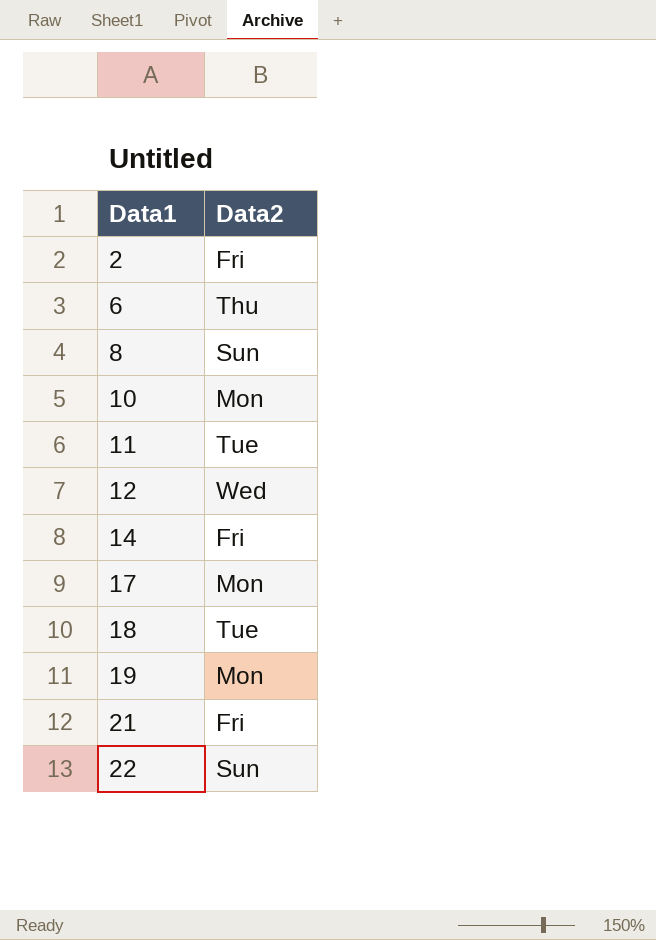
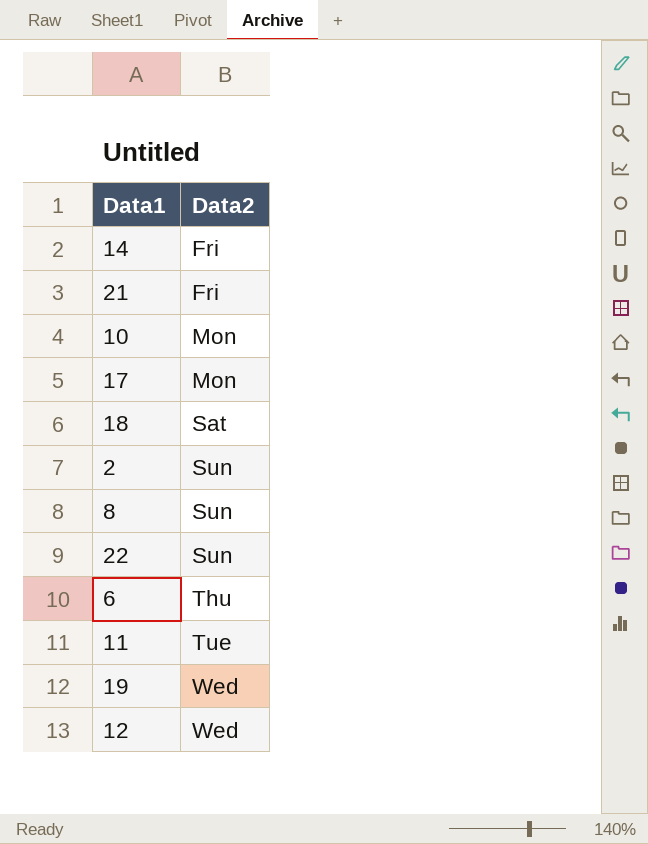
row order: Data1 ascending -> Data2 ascending
18 | Data2: Tue -> Sat
2 | Data2: Fri -> Sun
19 | Data2: Mon -> Wed

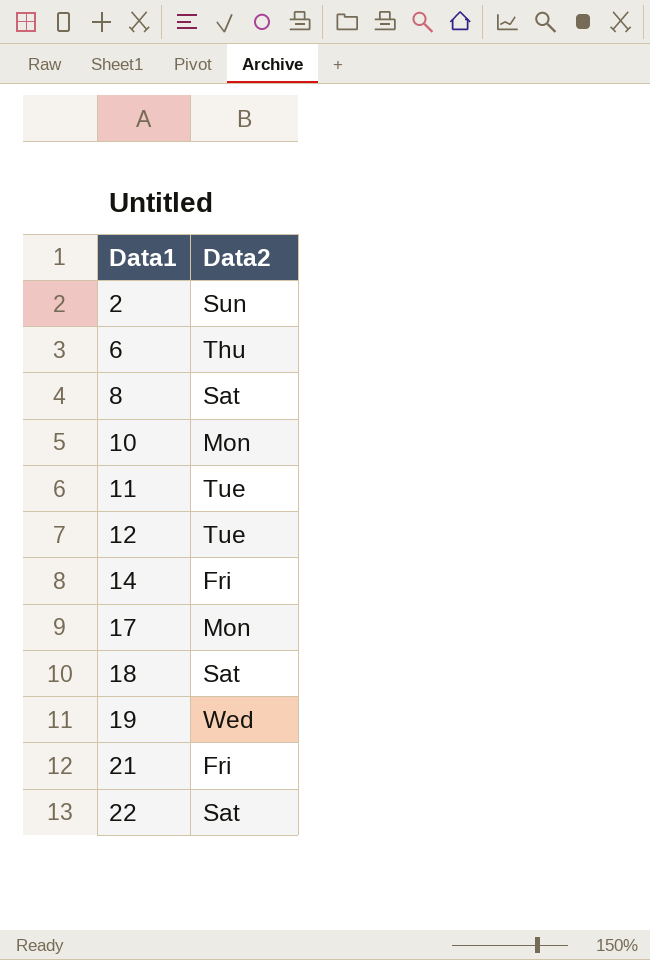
row order: Data2 ascending -> Data1 ascending
8 | Data2: Sun -> Sat
12 | Data2: Wed -> Tue
22 | Data2: Sun -> Sat

